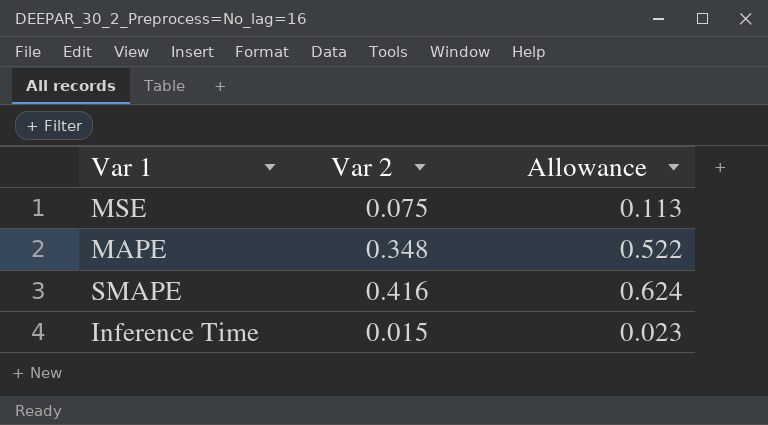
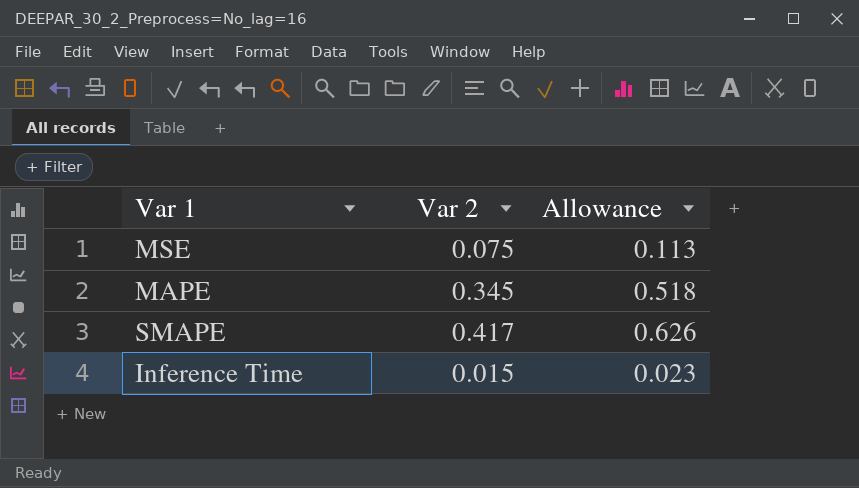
MAPE | Var 2: 0.348 -> 0.345
MAPE | Allowance: 0.522 -> 0.518
SMAPE | Var 2: 0.416 -> 0.417
SMAPE | Allowance: 0.624 -> 0.626

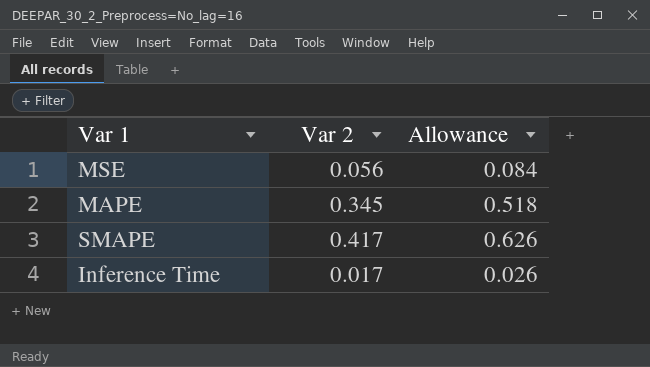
MSE | Var 2: 0.075 -> 0.056
MSE | Allowance: 0.113 -> 0.084
Inference Time | Var 2: 0.015 -> 0.017
Inference Time | Allowance: 0.023 -> 0.026

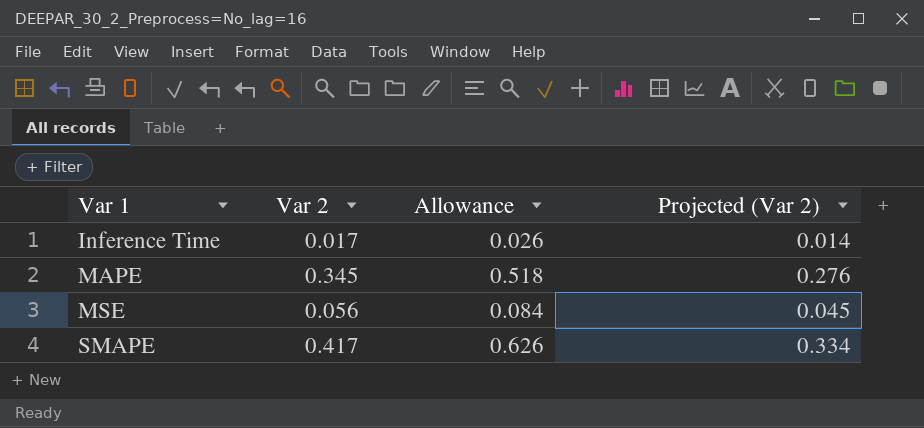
row order: none -> Var 1 ascending
column Projected (Var 2) | formula: none -> [Var 2] * 0.8

